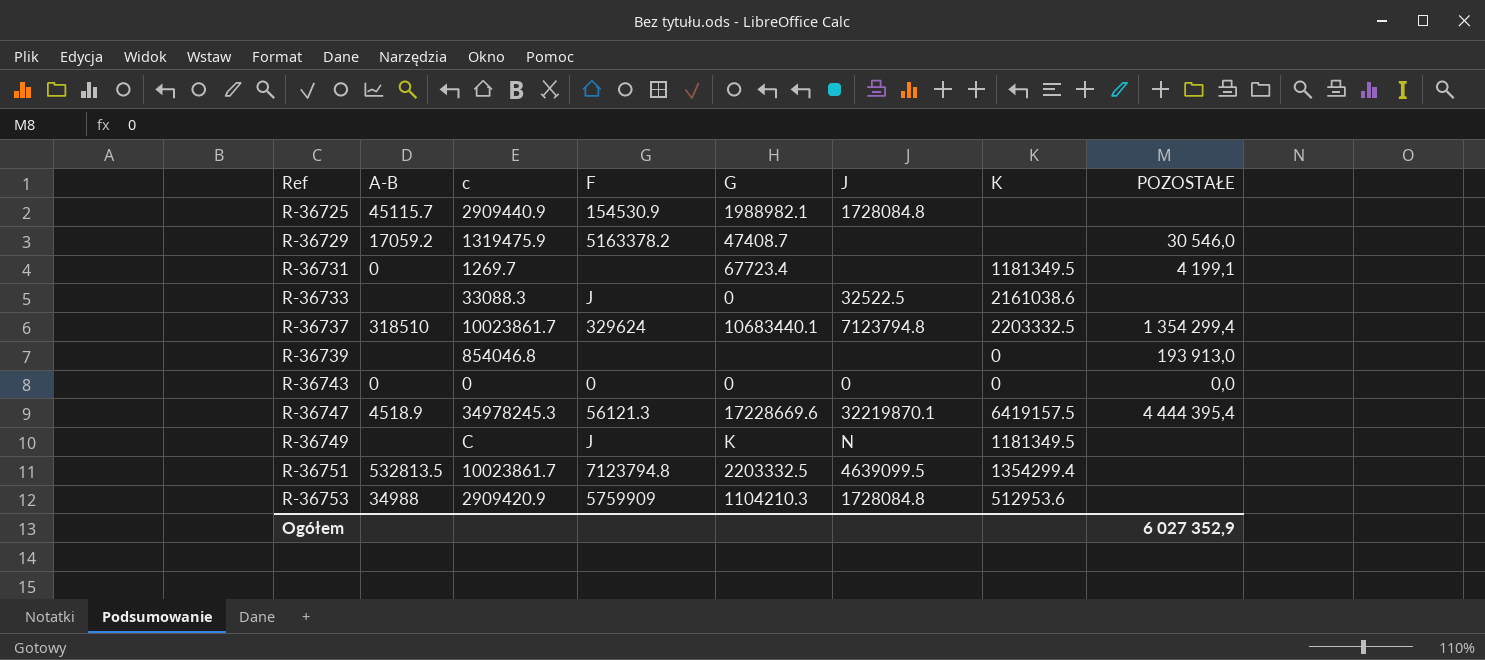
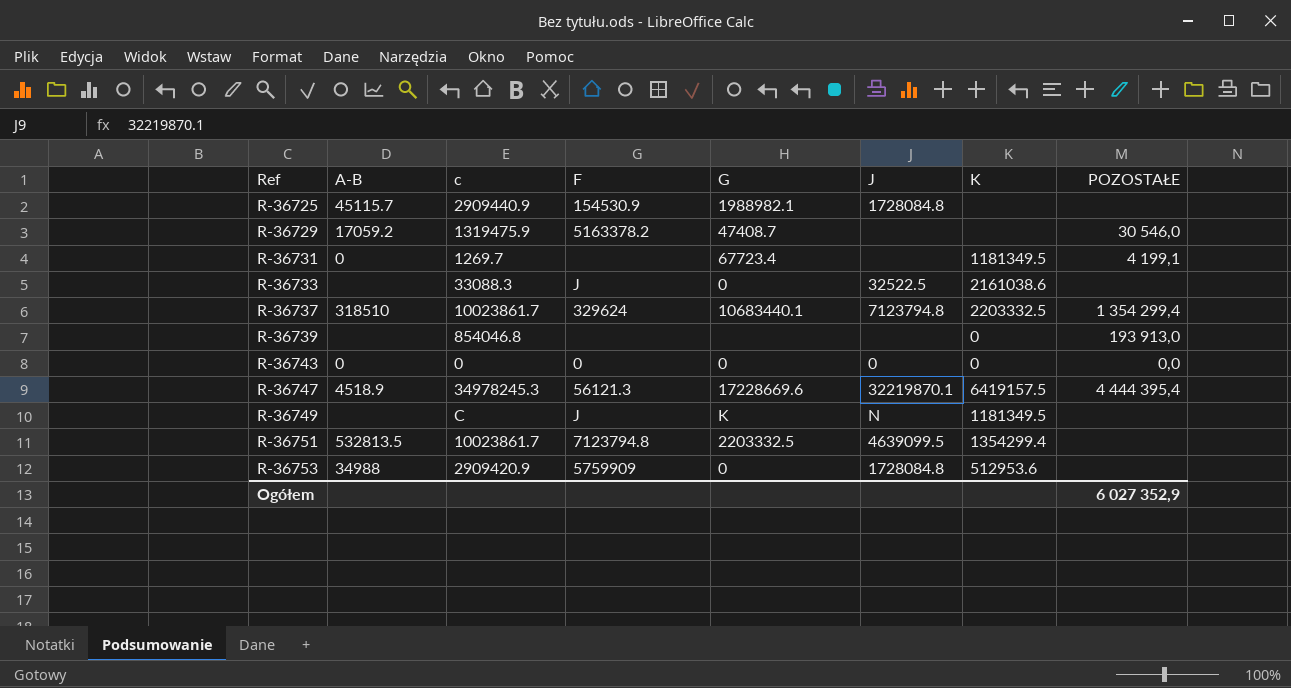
R-36753 | G: 1104210.3 -> 0

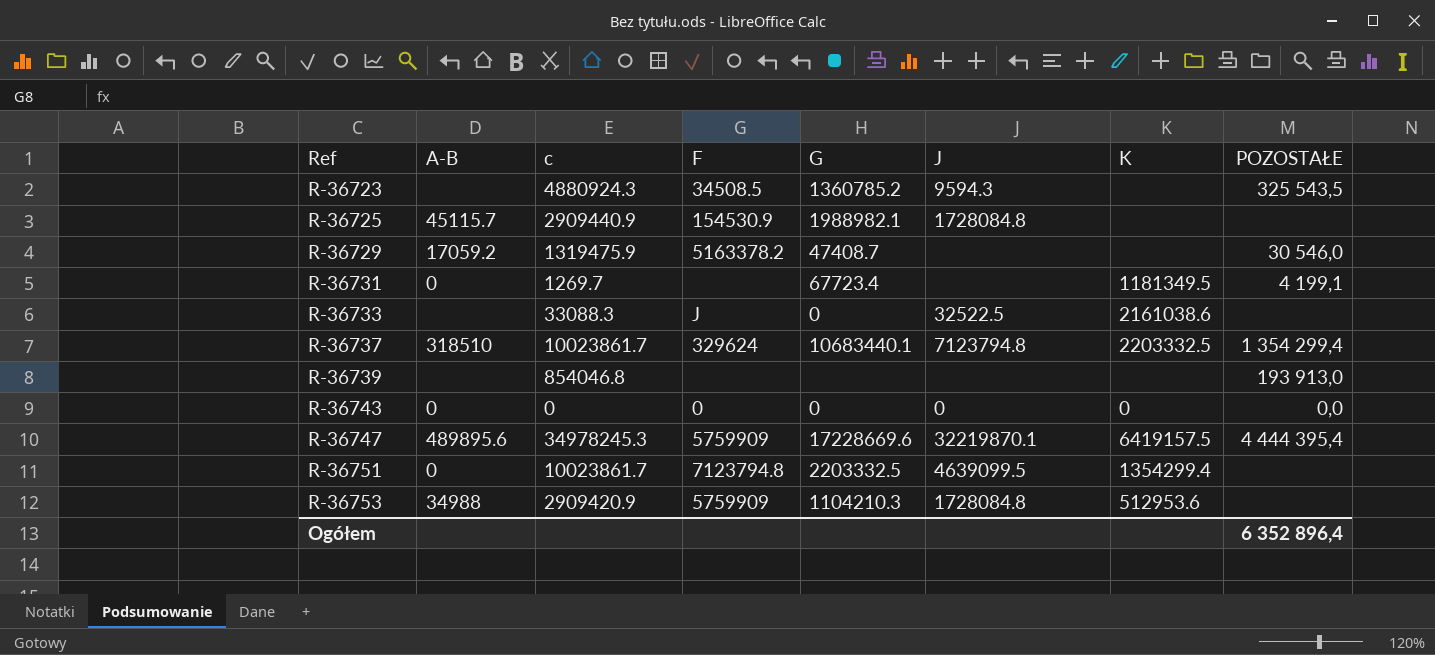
row R-36749: none | C | J | K | N | 1181349.5 | none -> none
row R-36723: none -> none | 4880924.3 | 34508.5 | 1360785.2 | 9594.3 | none | 325 543,5
R-36739 | K: 0 -> none
R-36747 | A-B: 4518.9 -> 489895.6
R-36747 | F: 56121.3 -> 5759909
R-36751 | A-B: 532813.5 -> 0
R-36753 | G: 0 -> 1104210.3
Ogółem | POZOSTAŁE: 6 027 352,9 -> 6 352 896,4

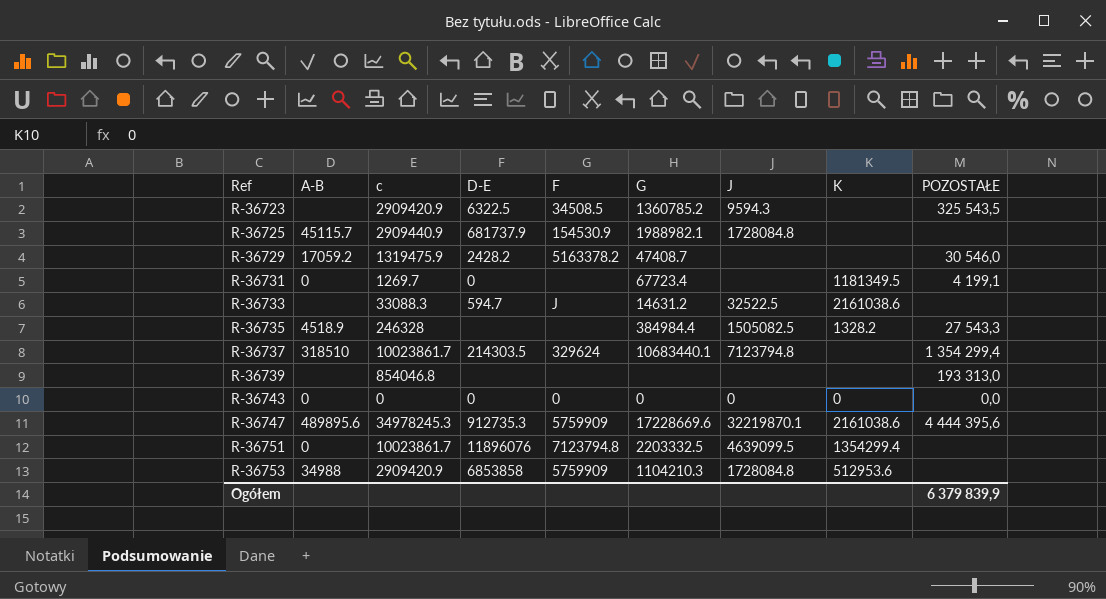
column D-E | position: none -> 4
R-36723 | c: 4880924.3 -> 2909420.9
R-36733 | G: 0 -> 14631.2
row R-36735: none -> 4518.9 | 246328 | none | none | 384984.4 | 1505082.5 | 1328.2 | 27 543,3
R-36737 | K: 2203332.5 -> none
R-36739 | POZOSTAŁE: 193 913,0 -> 193 313,0
R-36747 | K: 6419157.5 -> 2161038.6
R-36747 | POZOSTAŁE: 4 444 395,4 -> 4 444 395,6
Ogółem | POZOSTAŁE: 6 352 896,4 -> 6 379 839,9

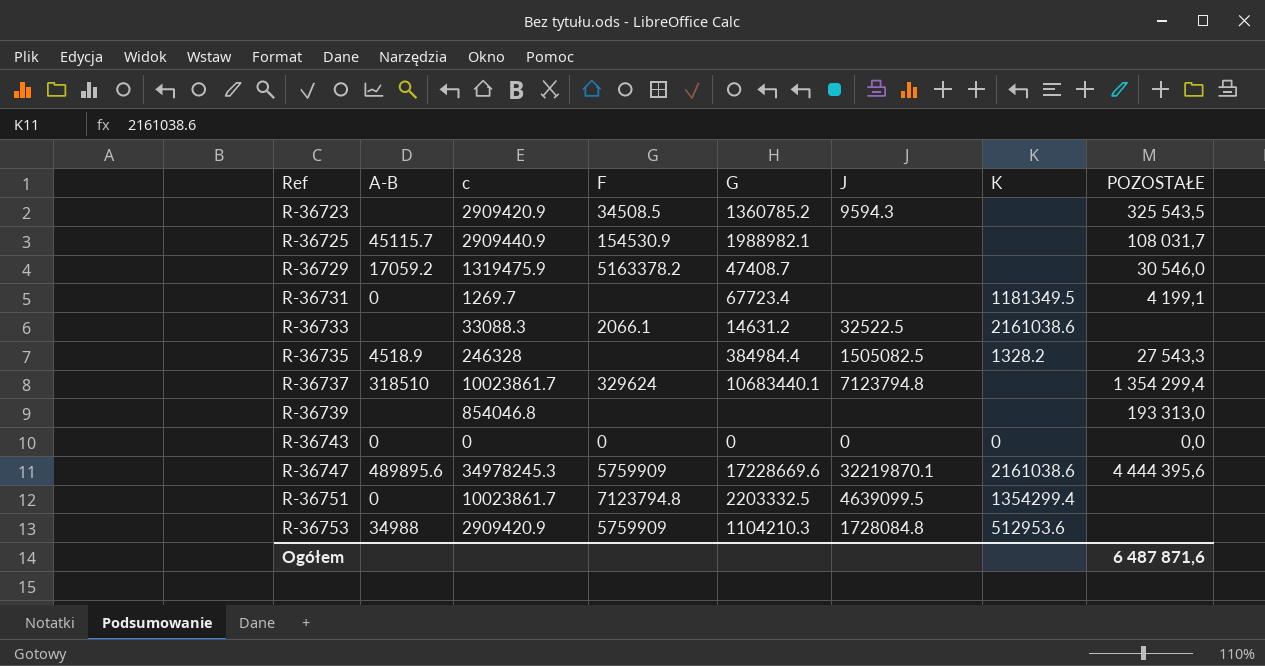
column D-E | position: 4 -> none
R-36725 | J: 1728084.8 -> none
R-36725 | POZOSTAŁE: none -> 108 031,7
R-36733 | F: J -> 2066.1
Ogółem | POZOSTAŁE: 6 379 839,9 -> 6 487 871,6

